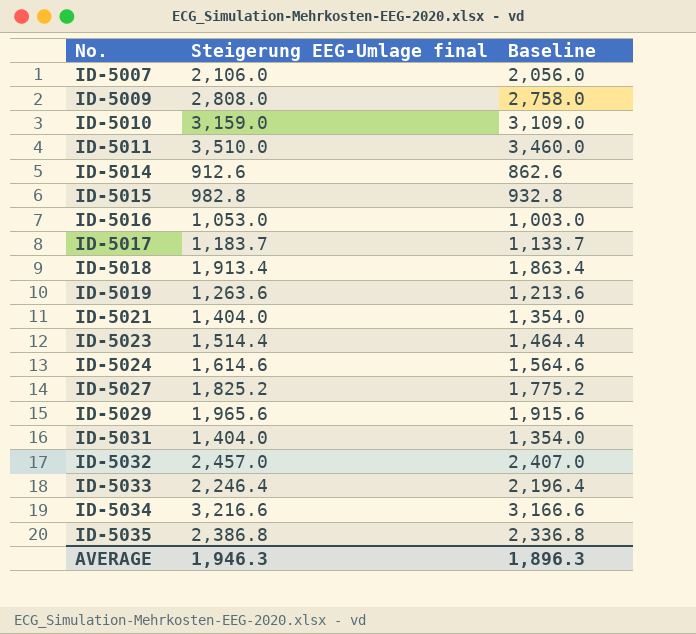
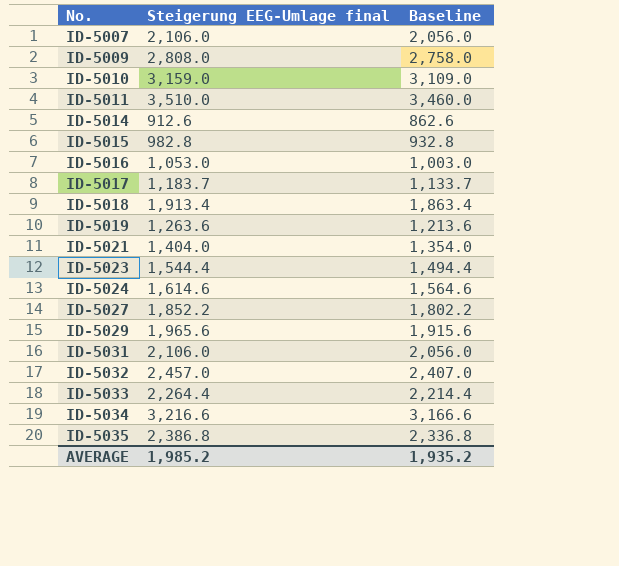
ID-5023 | Steigerung EEG-Umlage final: 1,514.4 -> 1,544.4
ID-5023 | Baseline: 1,464.4 -> 1,494.4
ID-5027 | Steigerung EEG-Umlage final: 1,825.2 -> 1,852.2
ID-5027 | Baseline: 1,775.2 -> 1,802.2
ID-5031 | Steigerung EEG-Umlage final: 1,404.0 -> 2,106.0
ID-5031 | Baseline: 1,354.0 -> 2,056.0
ID-5033 | Steigerung EEG-Umlage final: 2,246.4 -> 2,264.4
ID-5033 | Baseline: 2,196.4 -> 2,214.4
AVERAGE | Steigerung EEG-Umlage final: 1,946.3 -> 1,985.2
AVERAGE | Baseline: 1,896.3 -> 1,935.2

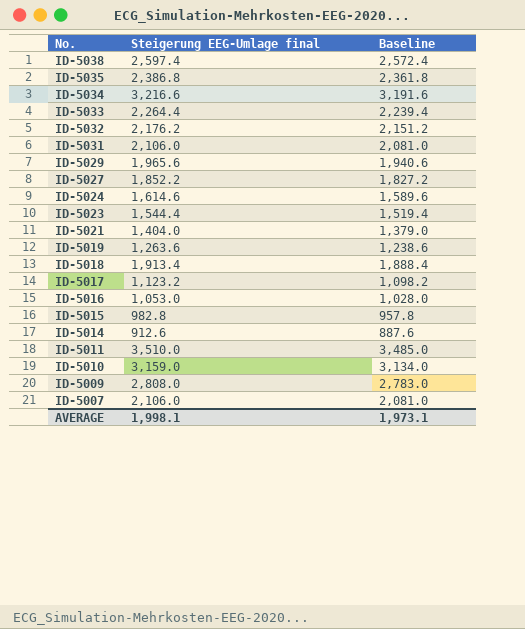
row order: No. ascending -> No. descending
column Baseline | formula: [Steigerung EEG-Umlage final] - 50 -> [Steigerung EEG-Umlage final] - 25
row ID-5038: none -> 2,597.4 | 2,572.4
ID-5032 | Steigerung EEG-Umlage final: 2,457.0 -> 2,176.2
ID-5017 | Steigerung EEG-Umlage final: 1,183.7 -> 1,123.2
AVERAGE | Steigerung EEG-Umlage final: 1,985.2 -> 1,998.1
AVERAGE | Baseline: 1,935.2 -> 1,973.1

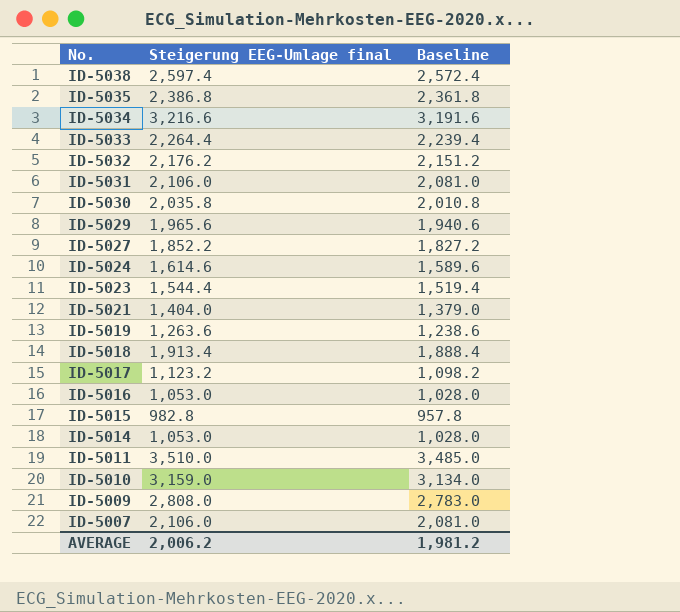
row ID-5030: none -> 2,035.8 | 2,010.8
ID-5014 | Steigerung EEG-Umlage final: 912.6 -> 1,053.0
ID-5014 | Baseline: 887.6 -> 1,028.0
AVERAGE | Steigerung EEG-Umlage final: 1,998.1 -> 2,006.2
AVERAGE | Baseline: 1,973.1 -> 1,981.2

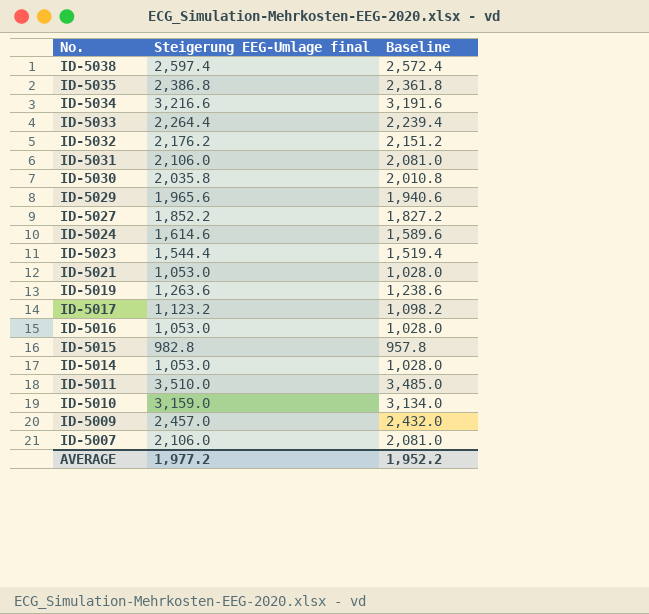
row ID-5018: 1,913.4 | 1,888.4 -> none
ID-5021 | Steigerung EEG-Umlage final: 1,404.0 -> 1,053.0
ID-5021 | Baseline: 1,379.0 -> 1,028.0
ID-5009 | Steigerung EEG-Umlage final: 2,808.0 -> 2,457.0
ID-5009 | Baseline: 2,783.0 -> 2,432.0
AVERAGE | Steigerung EEG-Umlage final: 2,006.2 -> 1,977.2
AVERAGE | Baseline: 1,981.2 -> 1,952.2

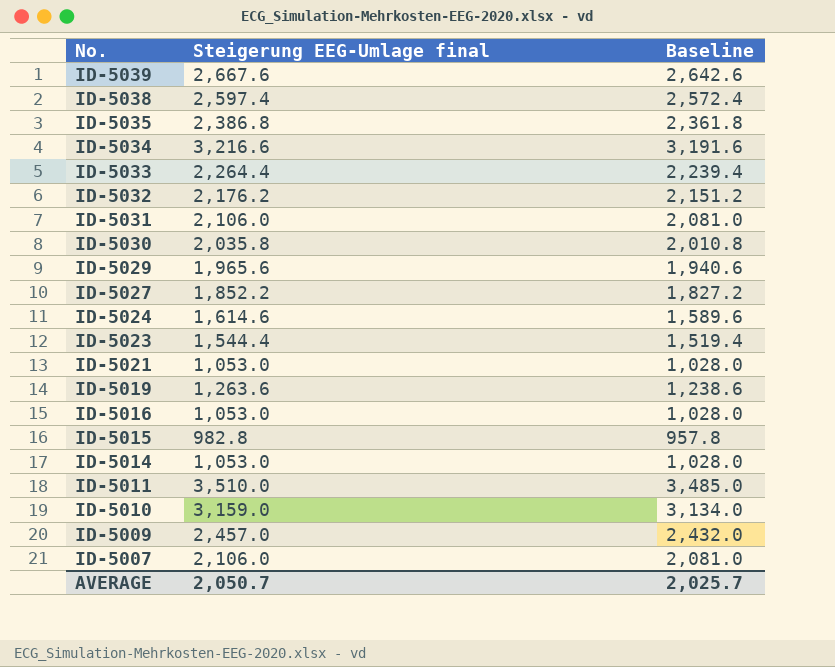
row ID-5017: 1,123.2 | 1,098.2 -> none
row ID-5039: none -> 2,667.6 | 2,642.6
AVERAGE | Steigerung EEG-Umlage final: 1,977.2 -> 2,050.7
AVERAGE | Baseline: 1,952.2 -> 2,025.7

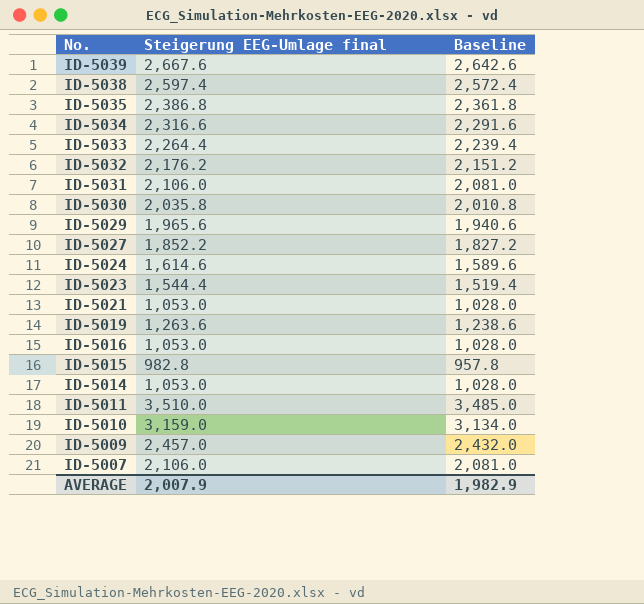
ID-5034 | Steigerung EEG-Umlage final: 3,216.6 -> 2,316.6
ID-5034 | Baseline: 3,191.6 -> 2,291.6
AVERAGE | Steigerung EEG-Umlage final: 2,050.7 -> 2,007.9
AVERAGE | Baseline: 2,025.7 -> 1,982.9

